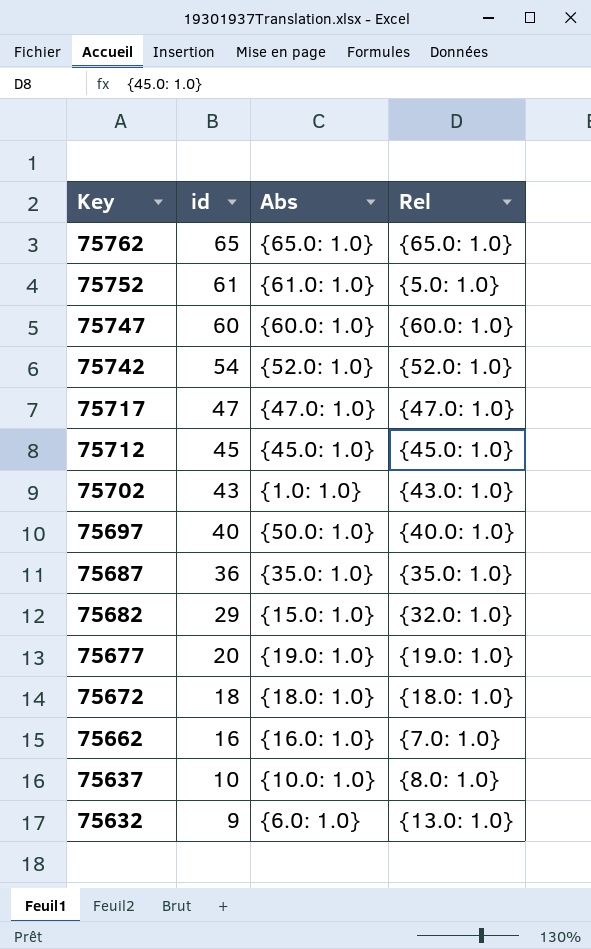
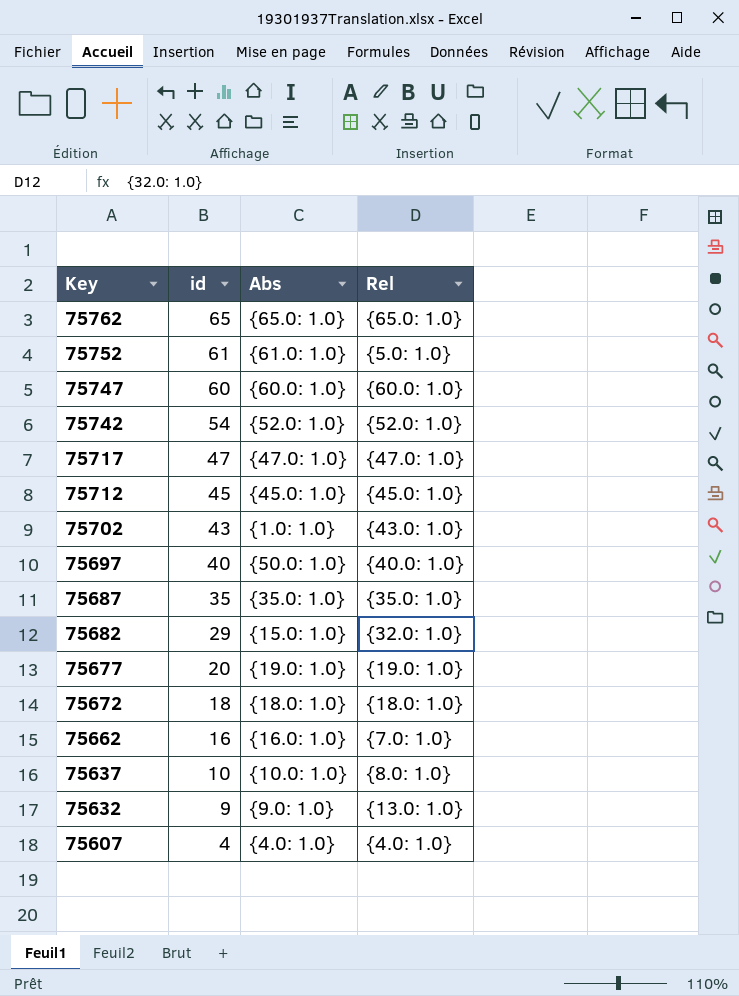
75687 | id: 36 -> 35
75632 | Abs: {6.0: 1.0} -> {9.0: 1.0}
row 75607: none -> 4 | {4.0: 1.0} | {4.0: 1.0}

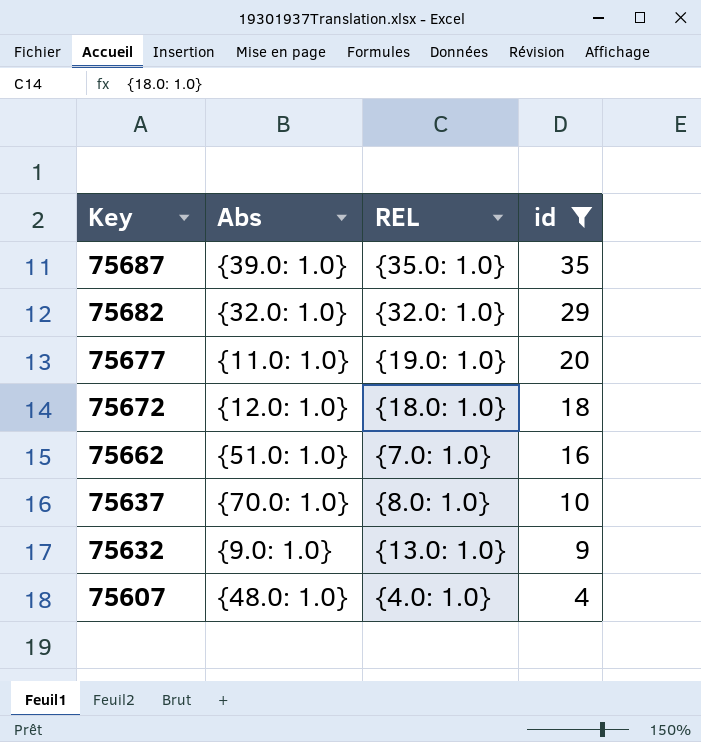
filter: none -> id <= 35
column name: Rel -> REL
column id | position: 2 -> 4
75687 | Abs: {35.0: 1.0} -> {39.0: 1.0}
75682 | Abs: {15.0: 1.0} -> {32.0: 1.0}
75677 | Abs: {19.0: 1.0} -> {11.0: 1.0}
75672 | Abs: {18.0: 1.0} -> {12.0: 1.0}
75662 | Abs: {16.0: 1.0} -> {51.0: 1.0}
75637 | Abs: {10.0: 1.0} -> {70.0: 1.0}
75607 | Abs: {4.0: 1.0} -> {48.0: 1.0}

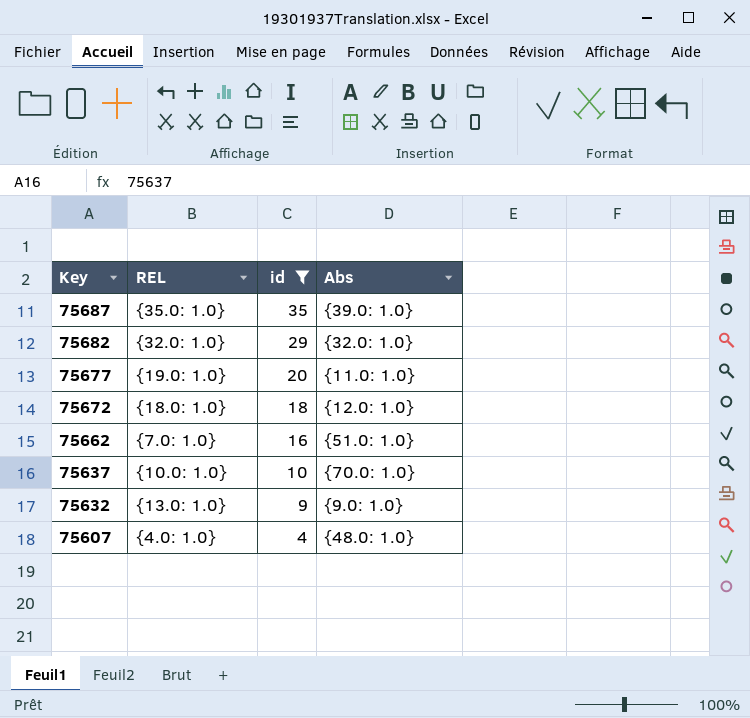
column Abs | position: 2 -> 4
75637 | REL: {8.0: 1.0} -> {10.0: 1.0}

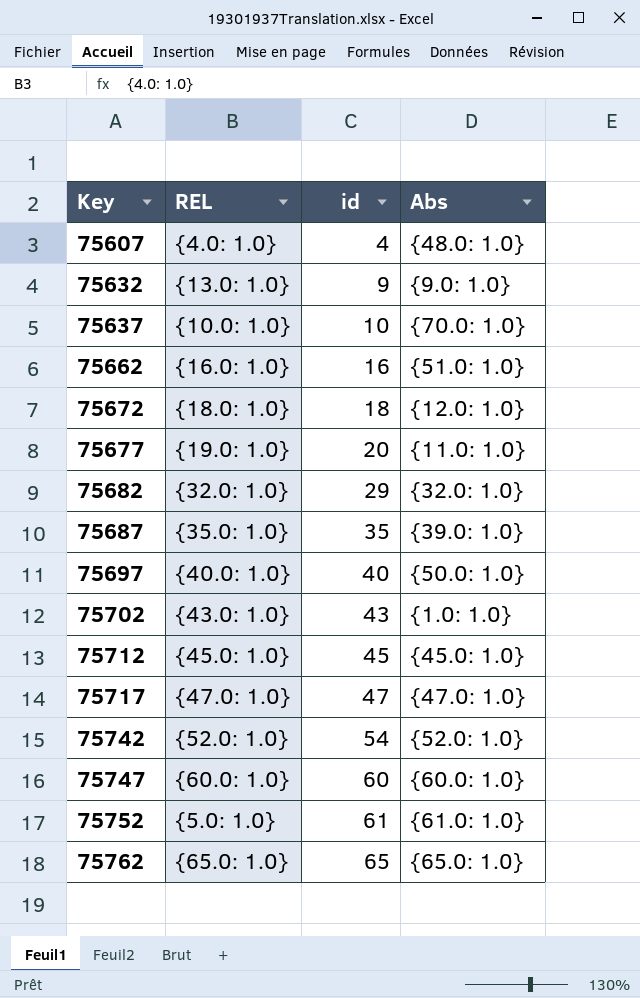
filter: id <= 35 -> none
row order: Key descending -> Key ascending
75662 | REL: {7.0: 1.0} -> {16.0: 1.0}

